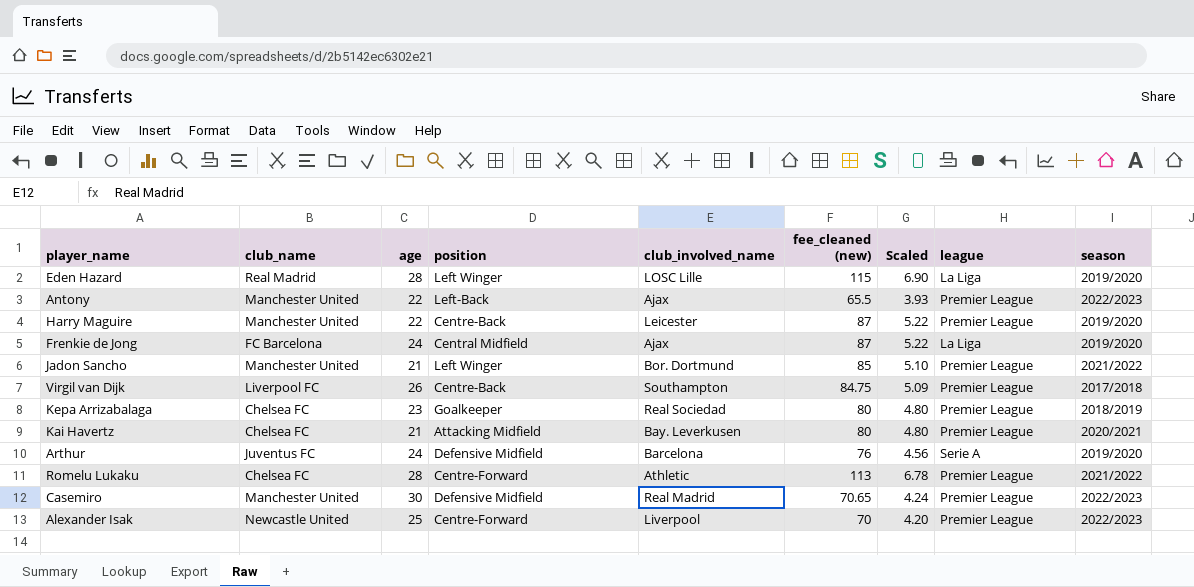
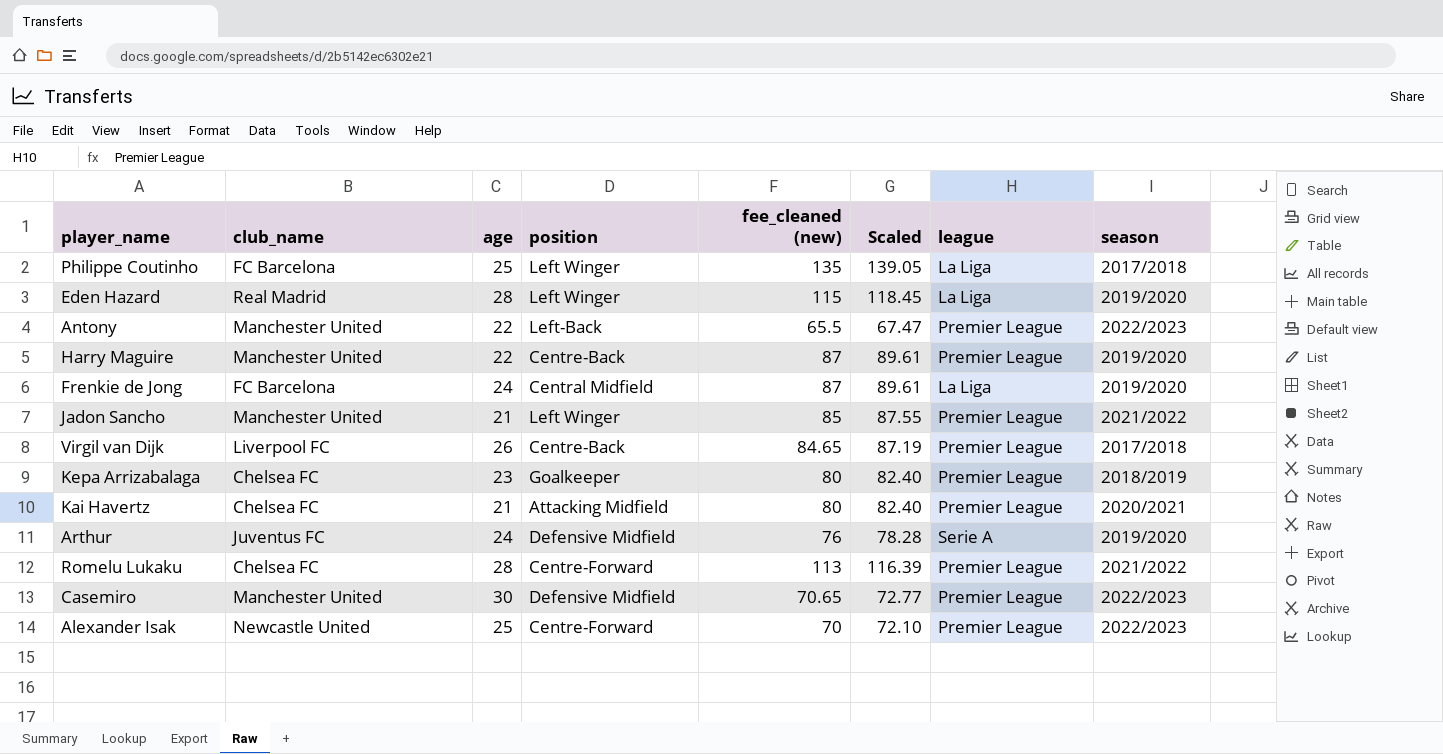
column club_involved_name | position: 5 -> none
column Scaled | formula: [fee_cleaned (new)] * 0.06 -> [fee_cleaned (new)] * 1.03
row Philippe Coutinho: none -> FC Barcelona | 25 | Left Winger | 135 | 139.05 | La Liga | 2017/2018
Virgil van Dijk | fee_cleaned (new): 84.75 -> 84.65

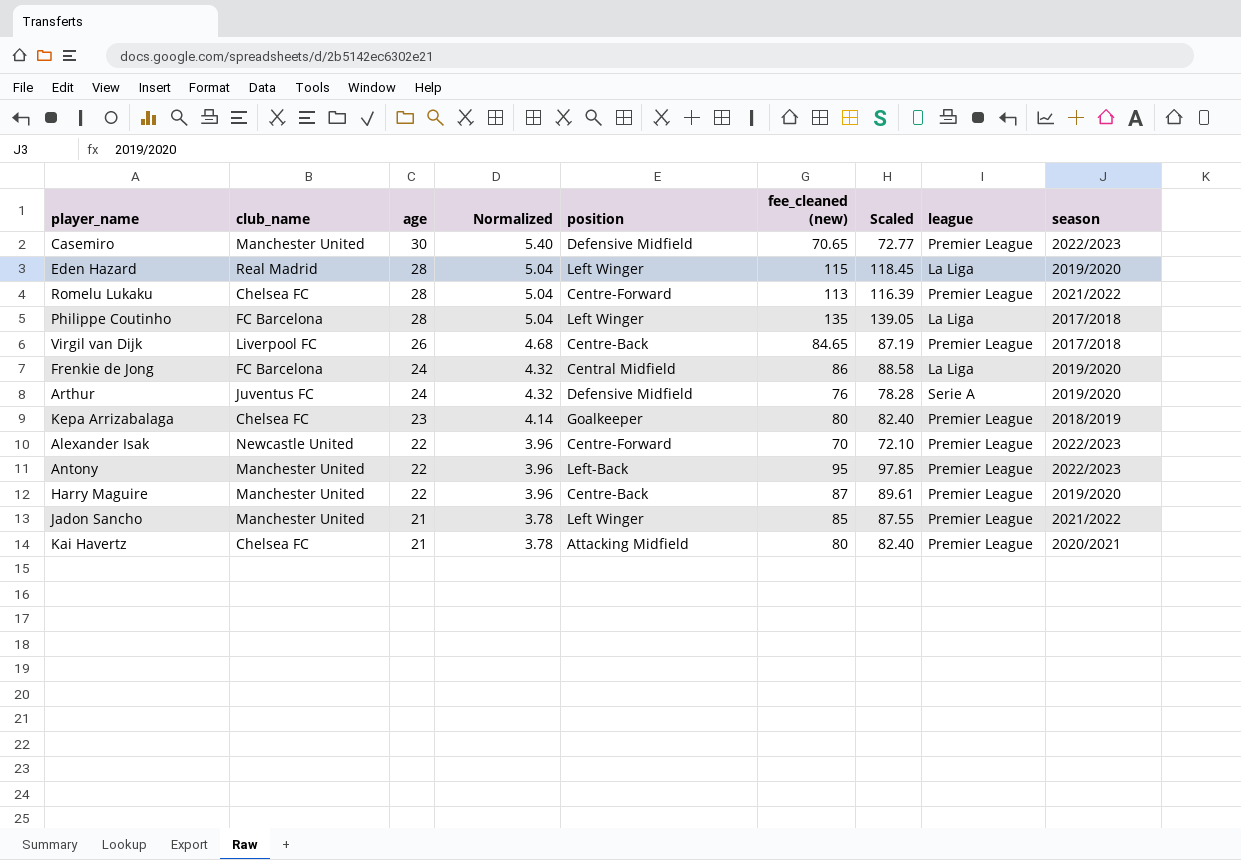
row order: none -> age descending
column Normalized | formula: none -> [age] * 0.18
Philippe Coutinho | age: 25 -> 28
Frenkie de Jong | fee_cleaned (new): 87 -> 86
Frenkie de Jong | Scaled: 89.61 -> 88.58
Alexander Isak | age: 25 -> 22
Antony | fee_cleaned (new): 65.5 -> 95
Antony | Scaled: 67.47 -> 97.85

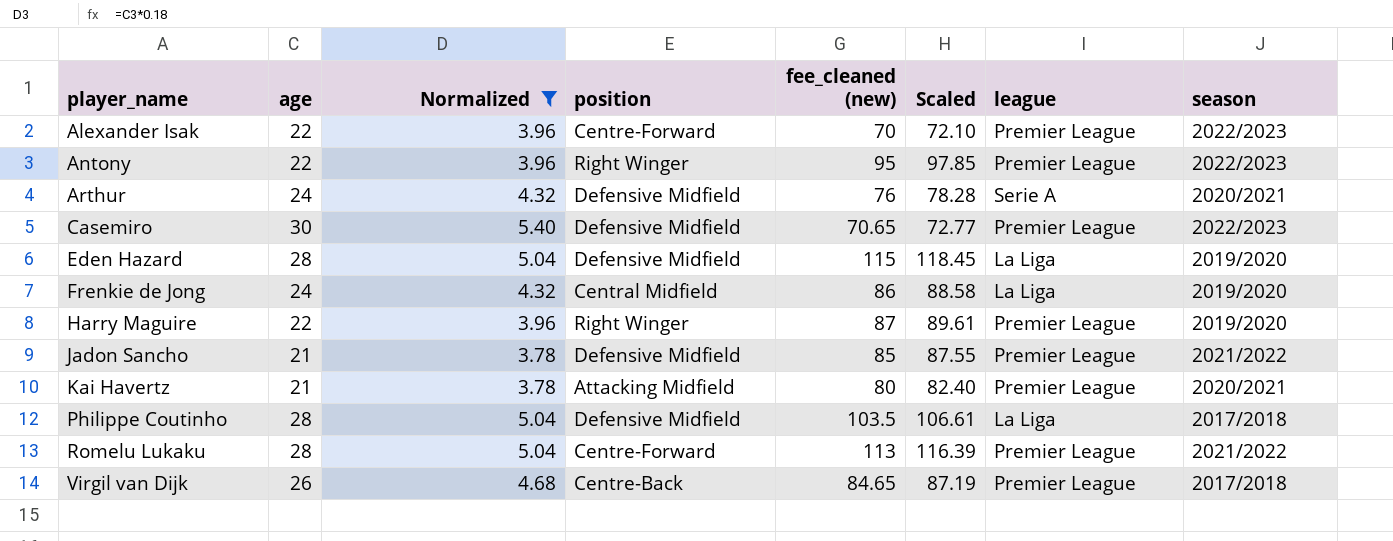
filter: none -> Normalized != 4.14
row order: age descending -> player_name ascending
column club_name | position: 2 -> none
Antony | position: Left-Back -> Right Winger
Arthur | season: 2019/2020 -> 2020/2021
Eden Hazard | position: Left Winger -> Defensive Midfield
Harry Maguire | position: Centre-Back -> Right Winger
Jadon Sancho | position: Left Winger -> Defensive Midfield
Philippe Coutinho | position: Left Winger -> Defensive Midfield
Philippe Coutinho | fee_cleaned (new): 135 -> 103.5
Philippe Coutinho | Scaled: 139.05 -> 106.61

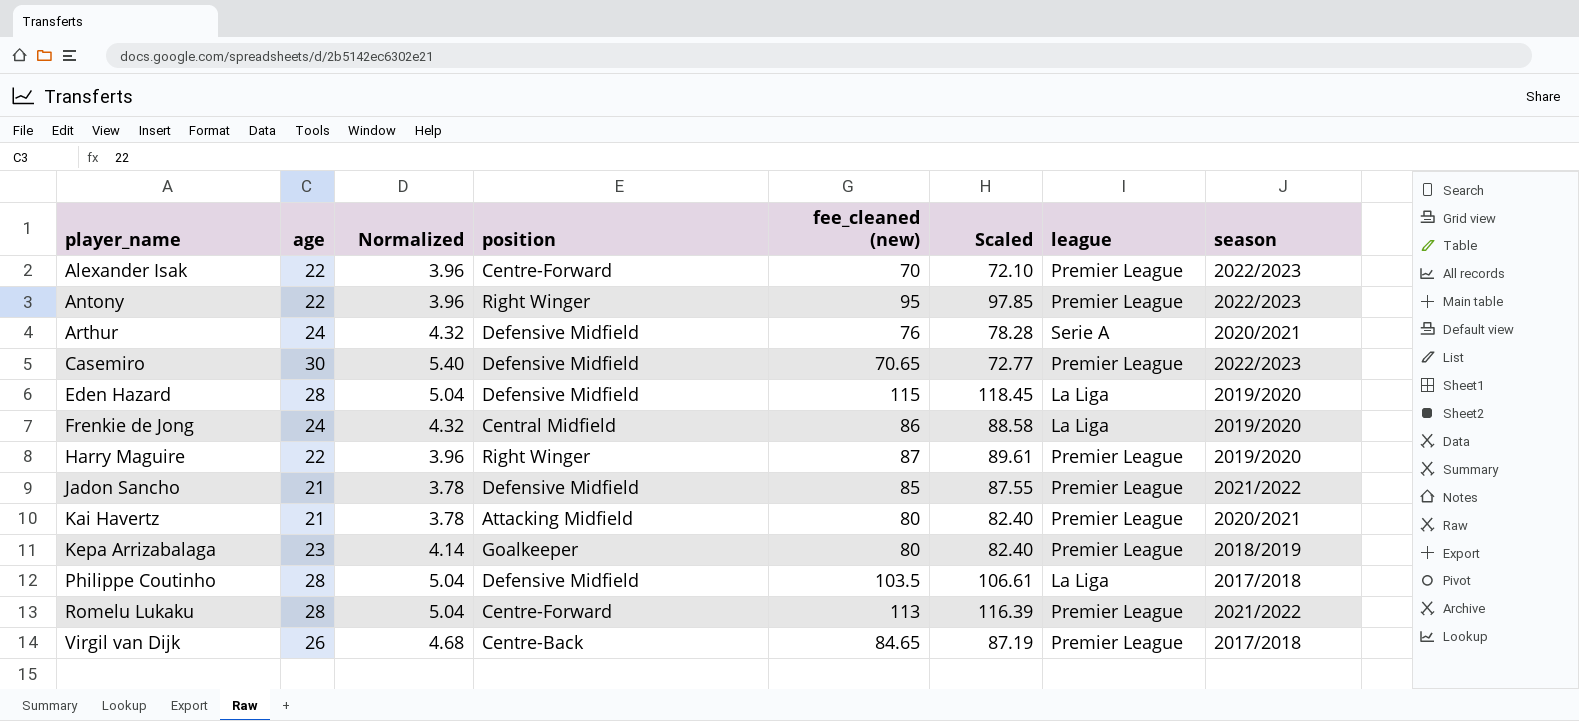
filter: Normalized != 4.14 -> none

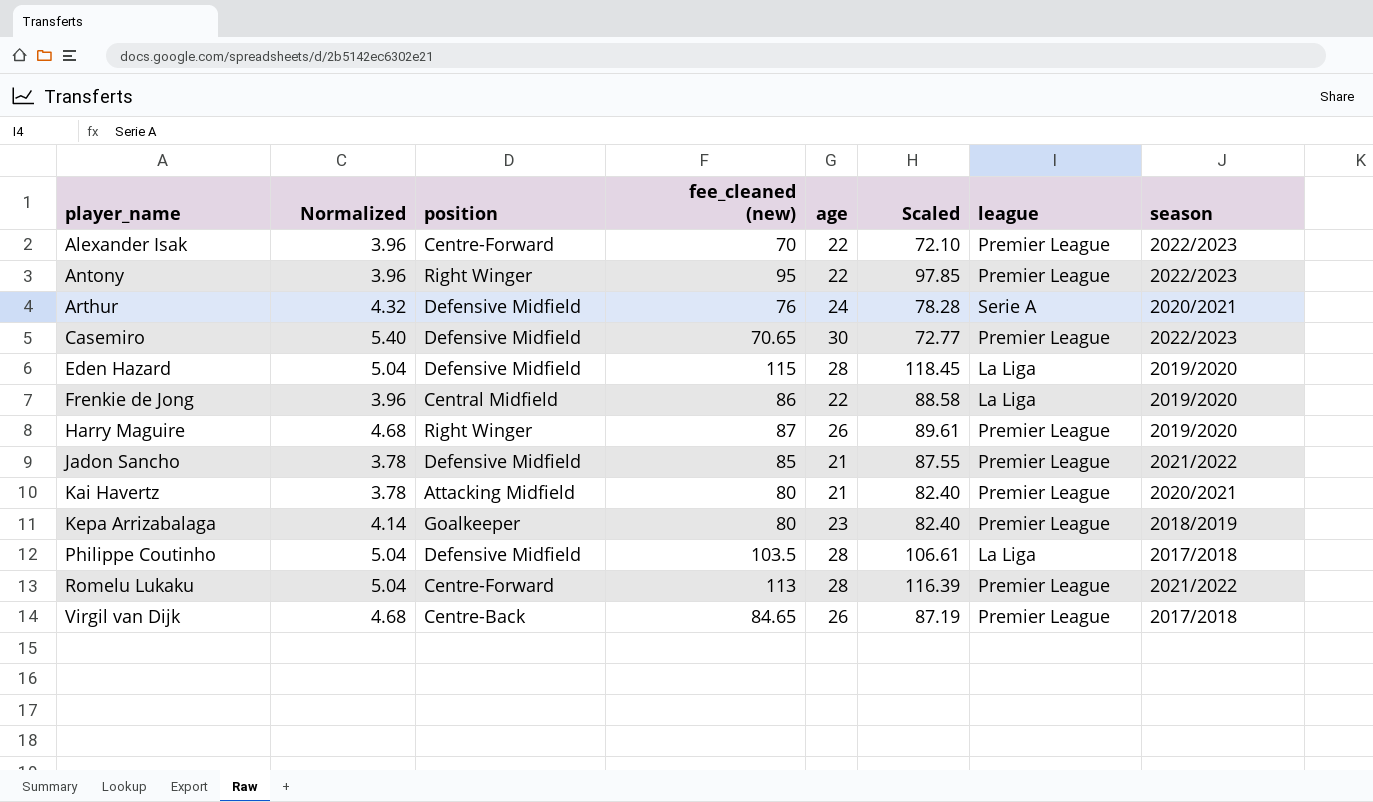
column age | position: 2 -> 5
Frenkie de Jong | Normalized: 4.32 -> 3.96
Frenkie de Jong | age: 24 -> 22
Harry Maguire | Normalized: 3.96 -> 4.68
Harry Maguire | age: 22 -> 26

